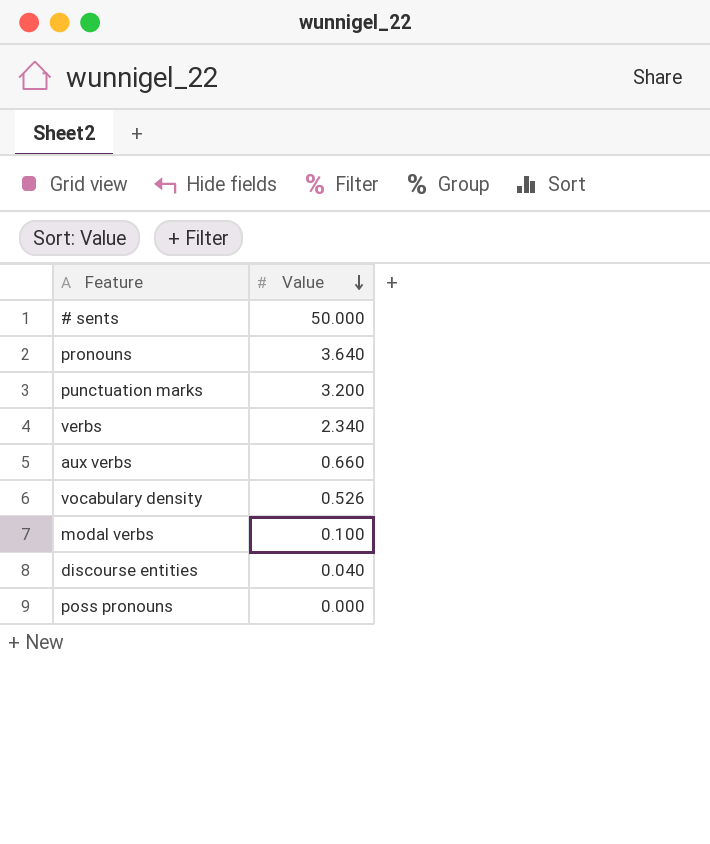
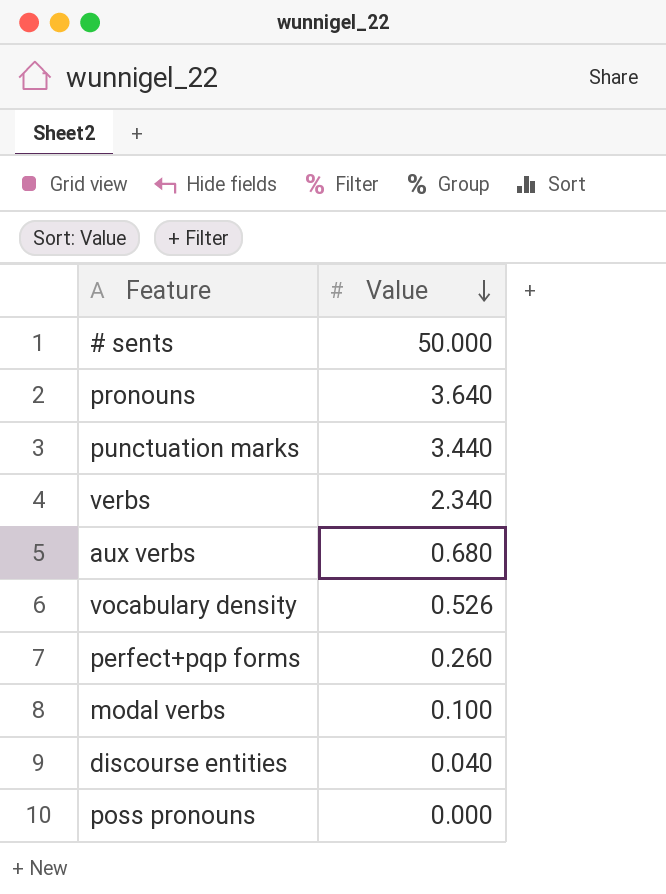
punctuation marks | Value: 3.200 -> 3.440
aux verbs | Value: 0.660 -> 0.680
row perfect+pqp forms: none -> 0.260

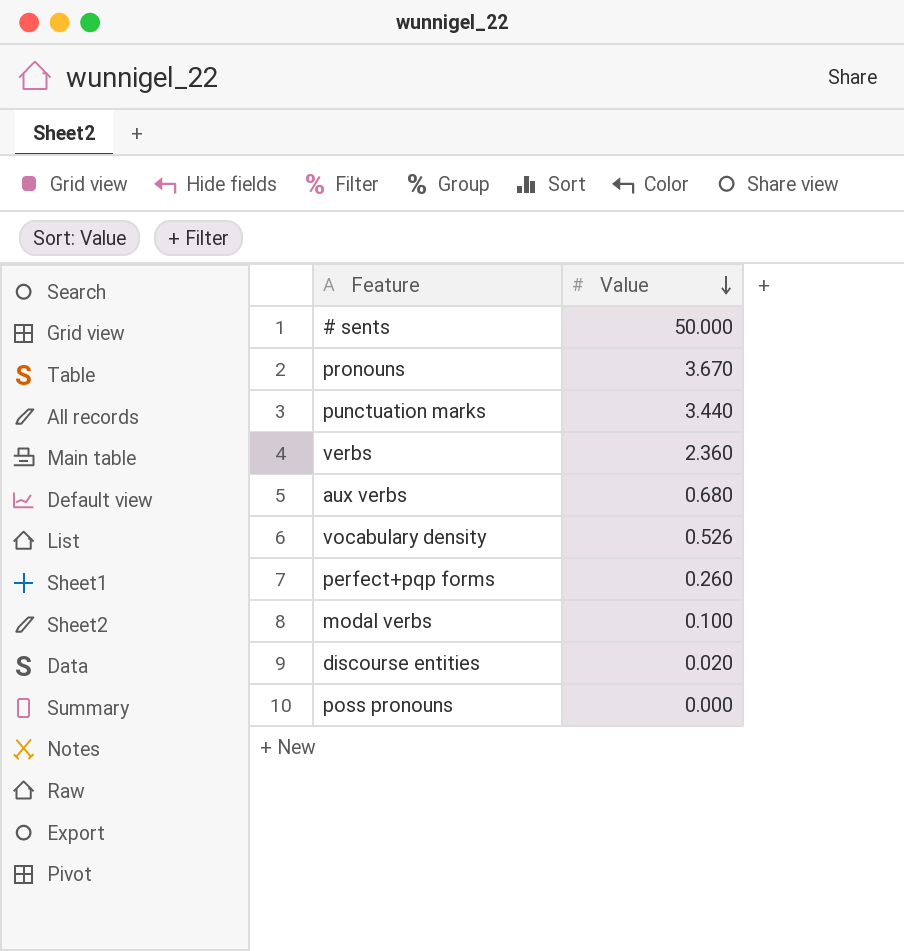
pronouns | Value: 3.640 -> 3.670
verbs | Value: 2.340 -> 2.360
discourse entities | Value: 0.040 -> 0.020

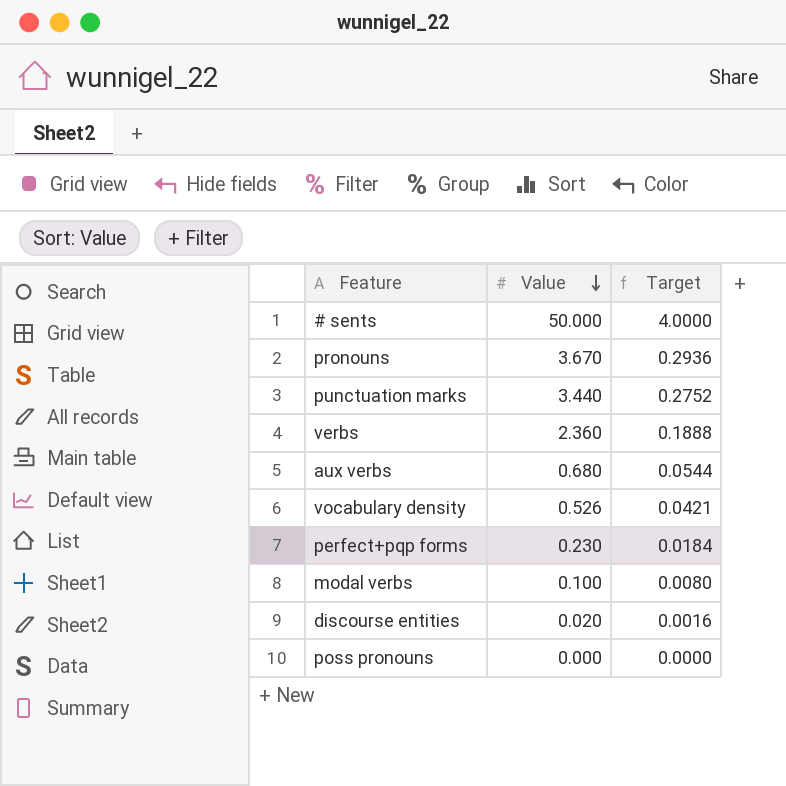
column Target | formula: none -> [Value] * 0.08
perfect+pqp forms | Value: 0.260 -> 0.230

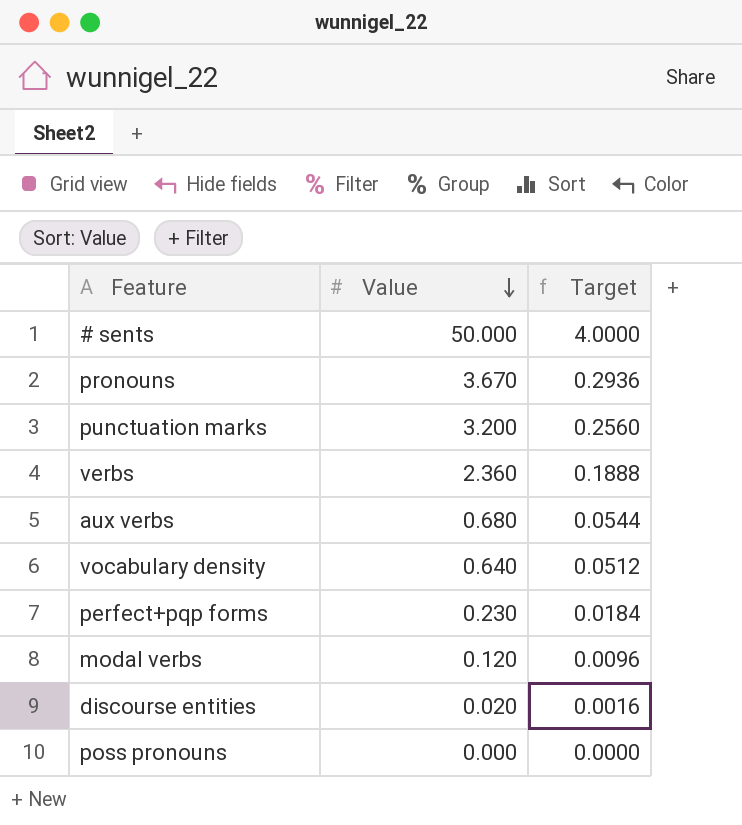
punctuation marks | Value: 3.440 -> 3.200
punctuation marks | Target: 0.2752 -> 0.2560
vocabulary density | Value: 0.526 -> 0.640
vocabulary density | Target: 0.0421 -> 0.0512
modal verbs | Value: 0.100 -> 0.120
modal verbs | Target: 0.0080 -> 0.0096

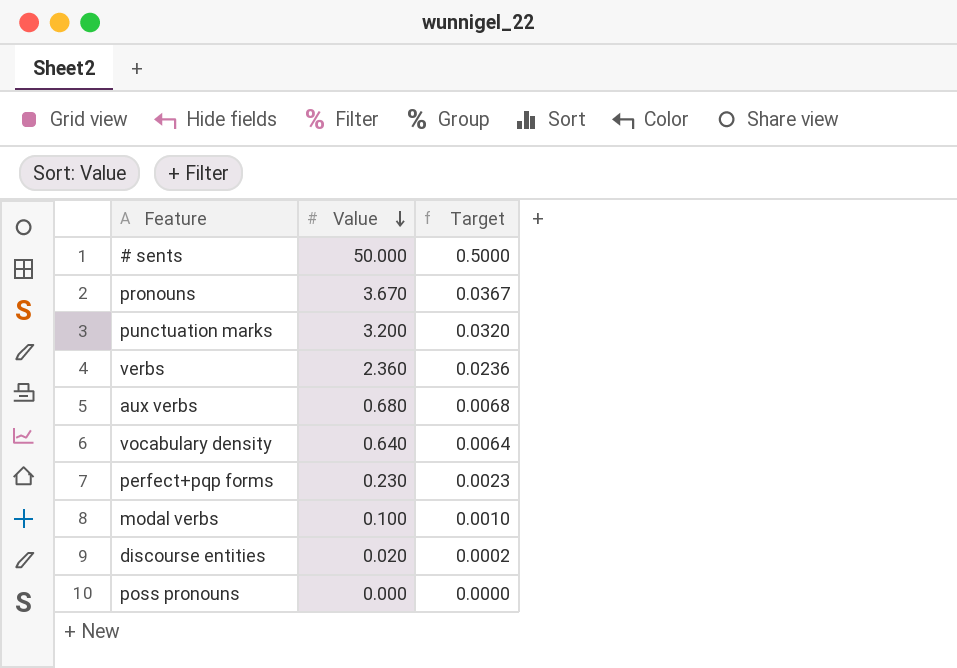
column Target | formula: [Value] * 0.08 -> [Value] * 0.01
modal verbs | Value: 0.120 -> 0.100

